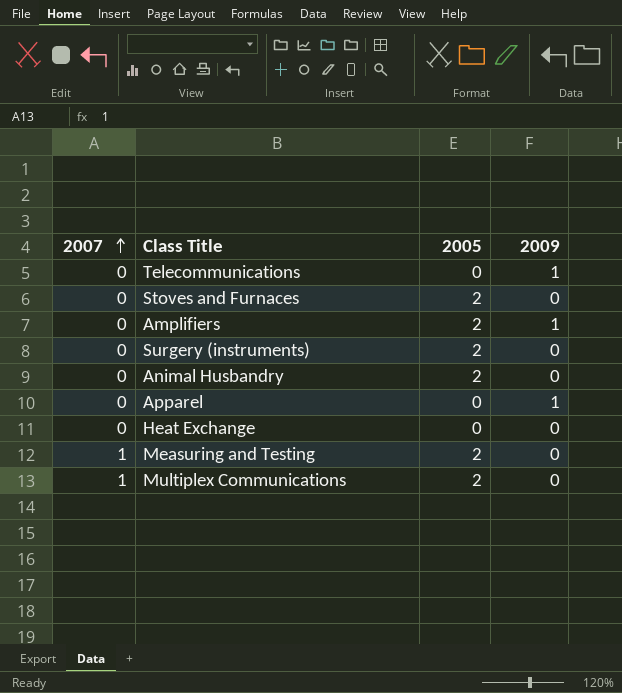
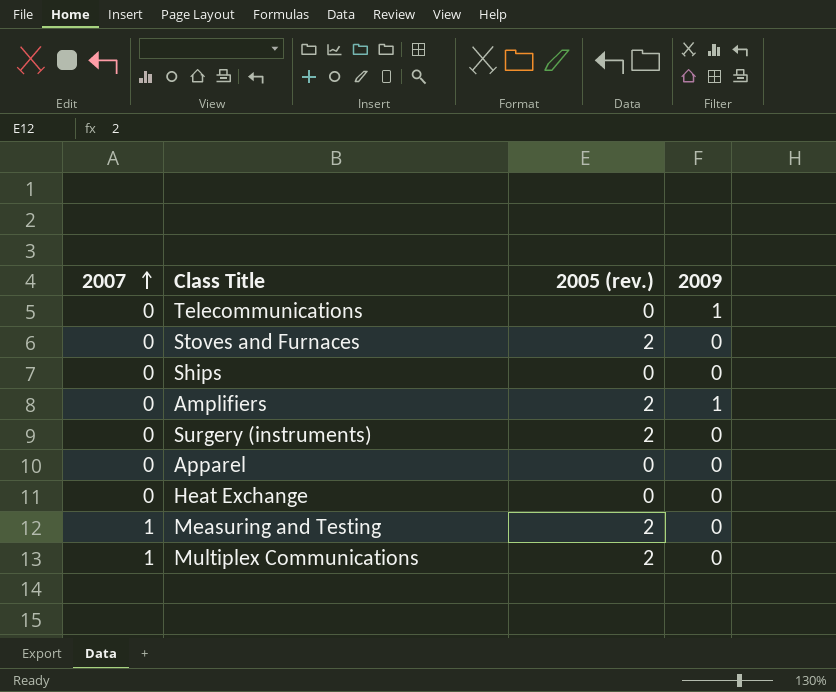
column name: 2005 -> 2005 (rev.)
row Animal Husbandry: 0 | 2 | 0 -> none
row Ships: none -> 0 | 0 | 0
Apparel | 2009: 1 -> 0

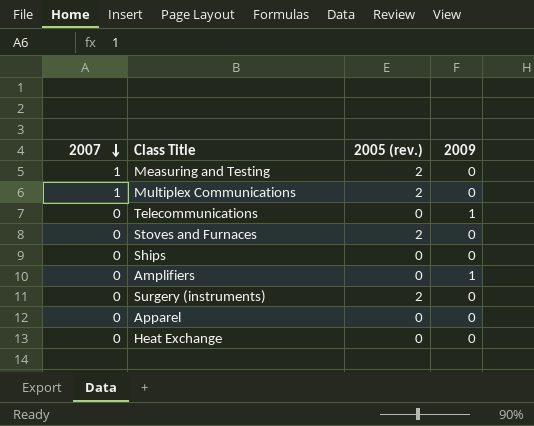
row order: 2007 ascending -> 2007 descending
Amplifiers | 2005 (rev.): 2 -> 0

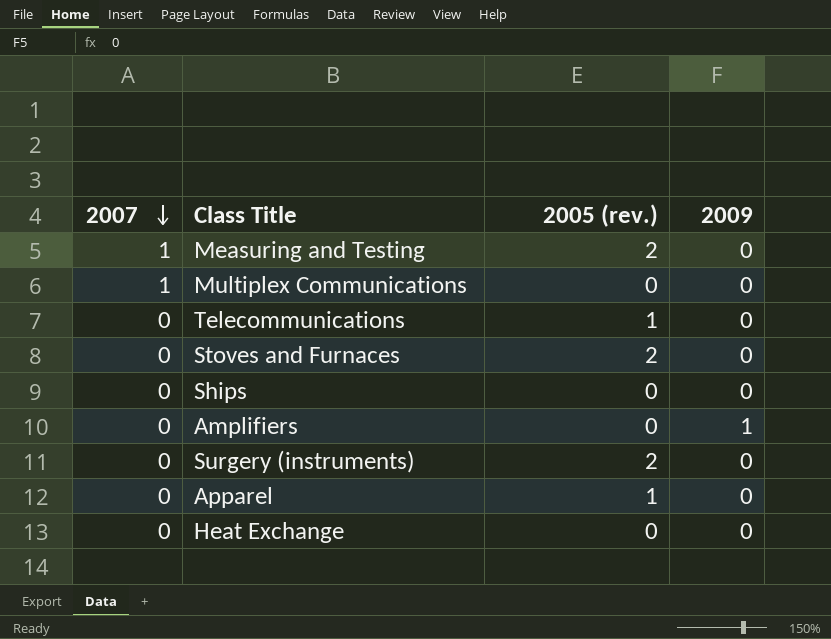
Multiplex Communications | 2005 (rev.): 2 -> 0
Telecommunications | 2005 (rev.): 0 -> 1
Telecommunications | 2009: 1 -> 0
Apparel | 2005 (rev.): 0 -> 1

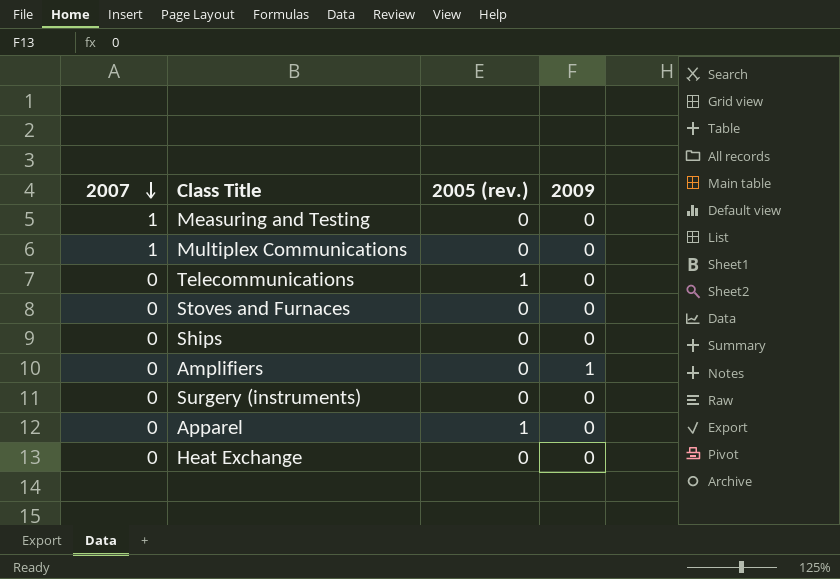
Measuring and Testing | 2005 (rev.): 2 -> 0
Stoves and Furnaces | 2005 (rev.): 2 -> 0
Surgery (instruments) | 2005 (rev.): 2 -> 0

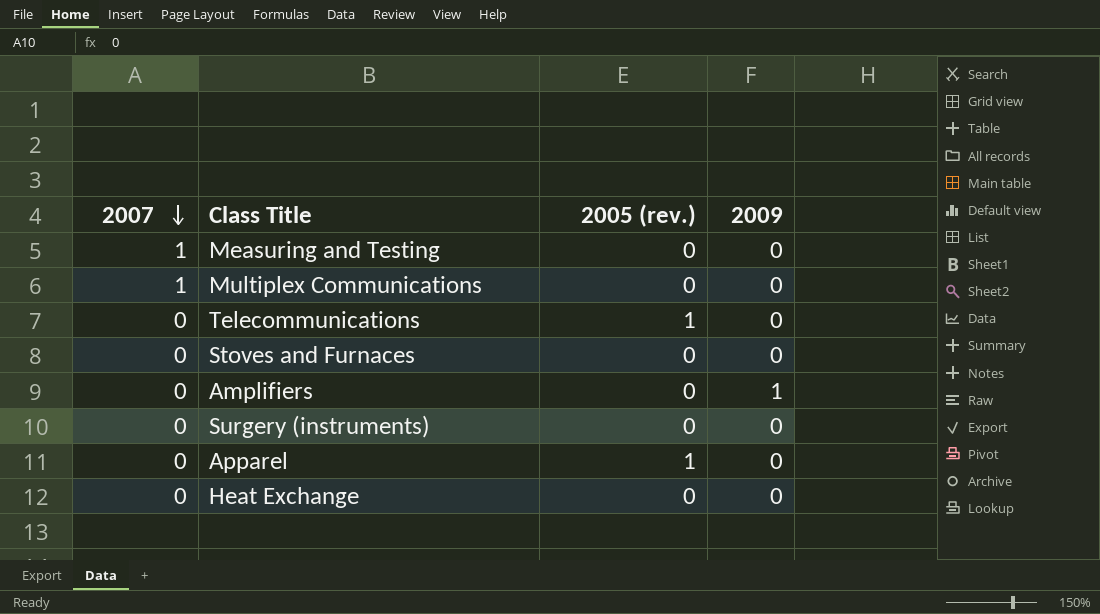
row Ships: 0 | 0 | 0 -> none

